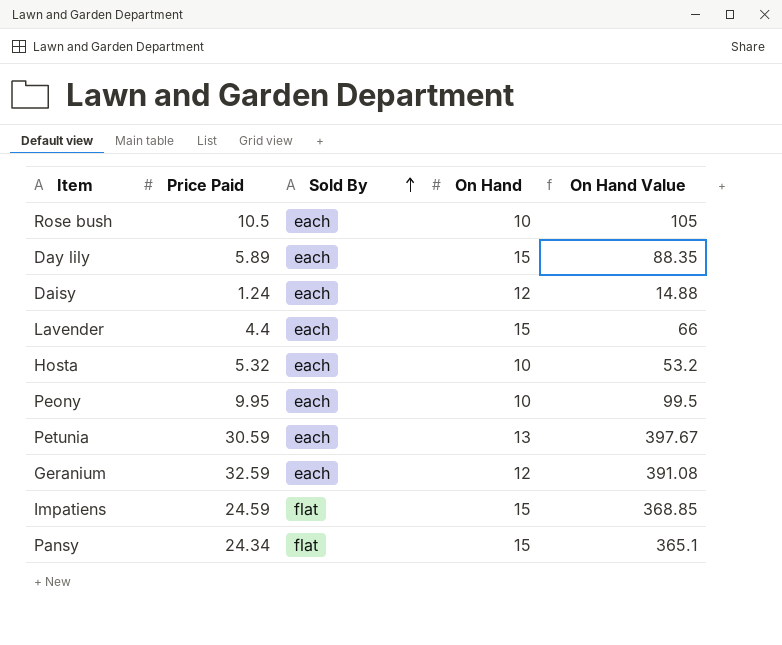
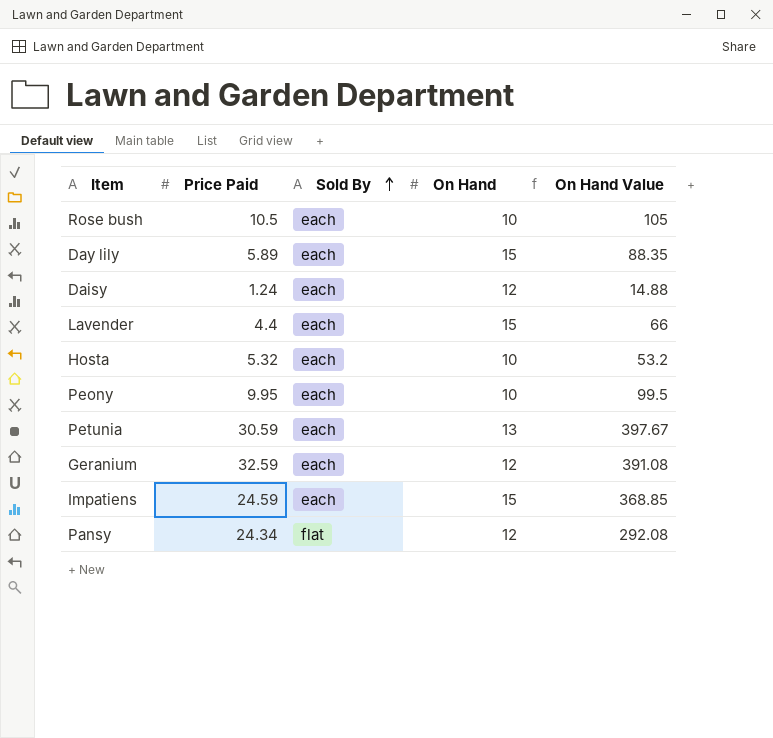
Impatiens | Sold By: flat -> each
Pansy | On Hand: 15 -> 12
Pansy | On Hand Value: 365.1 -> 292.08

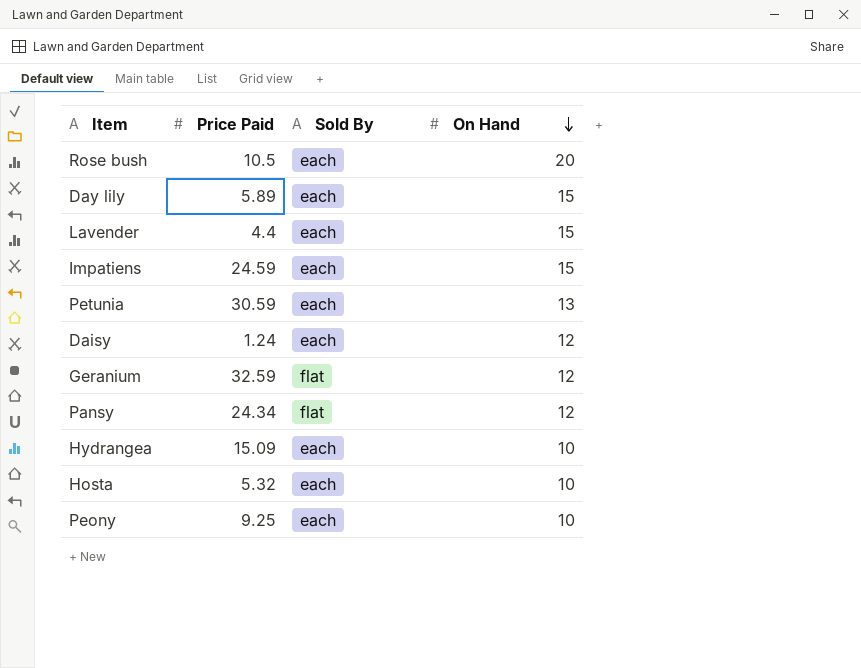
row order: Sold By ascending -> On Hand descending
column On Hand Value | formula: [Price Paid] * [On Hand] -> none
Rose bush | On Hand: 10 -> 20
Geranium | Sold By: each -> flat
row Hydrangea: none -> 15.09 | each | 10
Peony | Price Paid: 9.95 -> 9.25

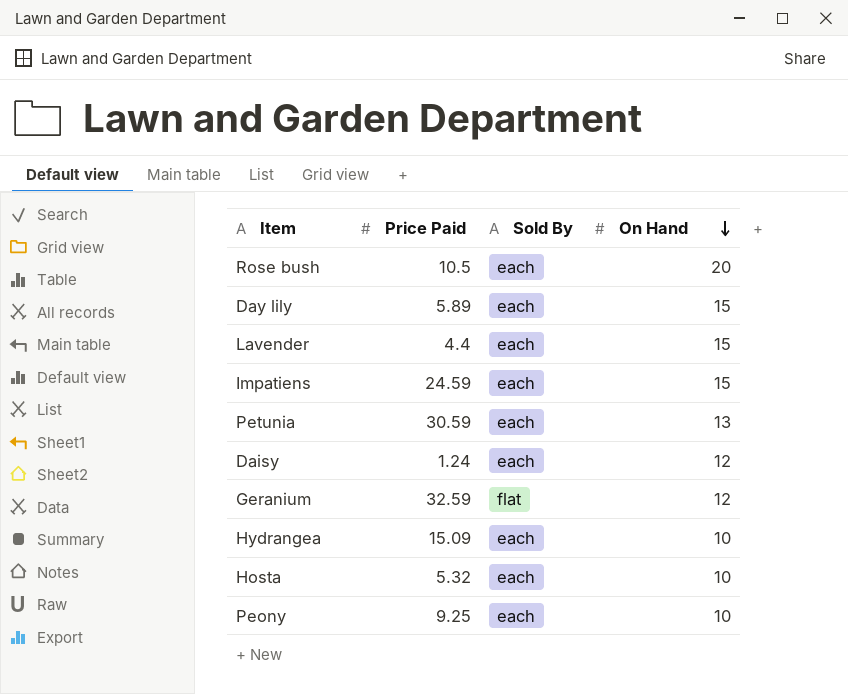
row Pansy: 24.34 | flat | 12 -> none

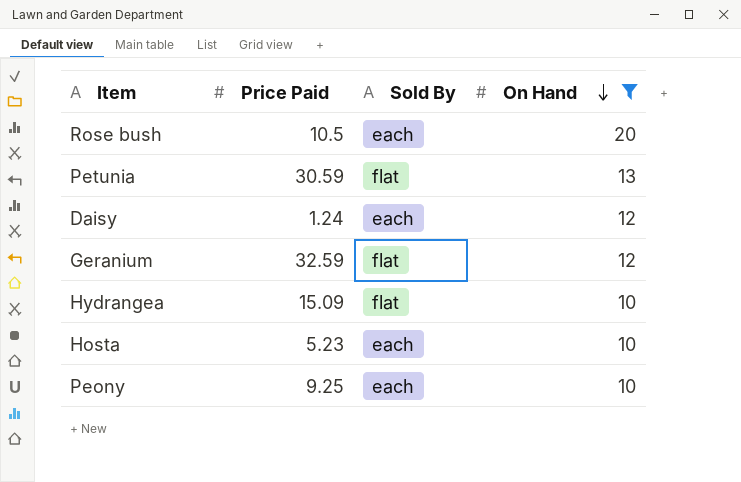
filter: none -> On Hand != 15
Petunia | Sold By: each -> flat
Hydrangea | Sold By: each -> flat
Hosta | Price Paid: 5.32 -> 5.23

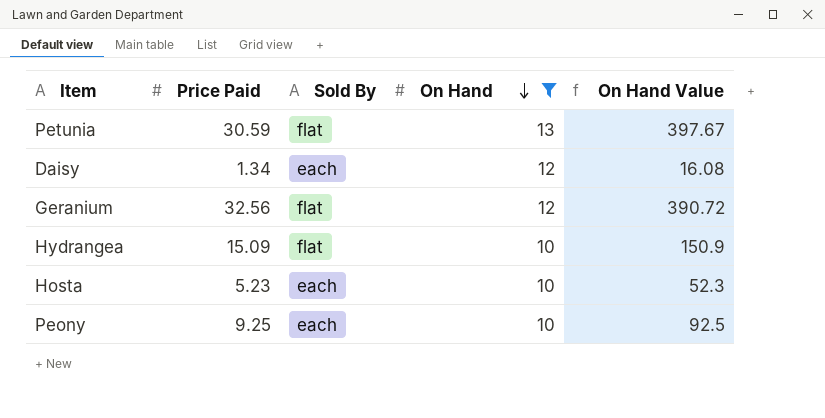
column On Hand Value | formula: none -> [Price Paid] * [On Hand]
row Rose bush: 10.5 | each | 20 -> none
Daisy | Price Paid: 1.24 -> 1.34
Geranium | Price Paid: 32.59 -> 32.56

